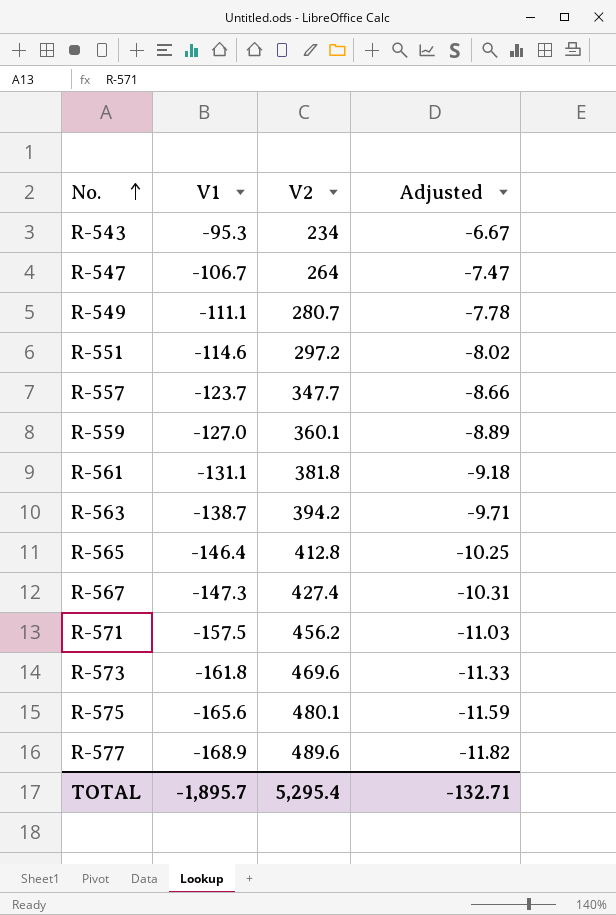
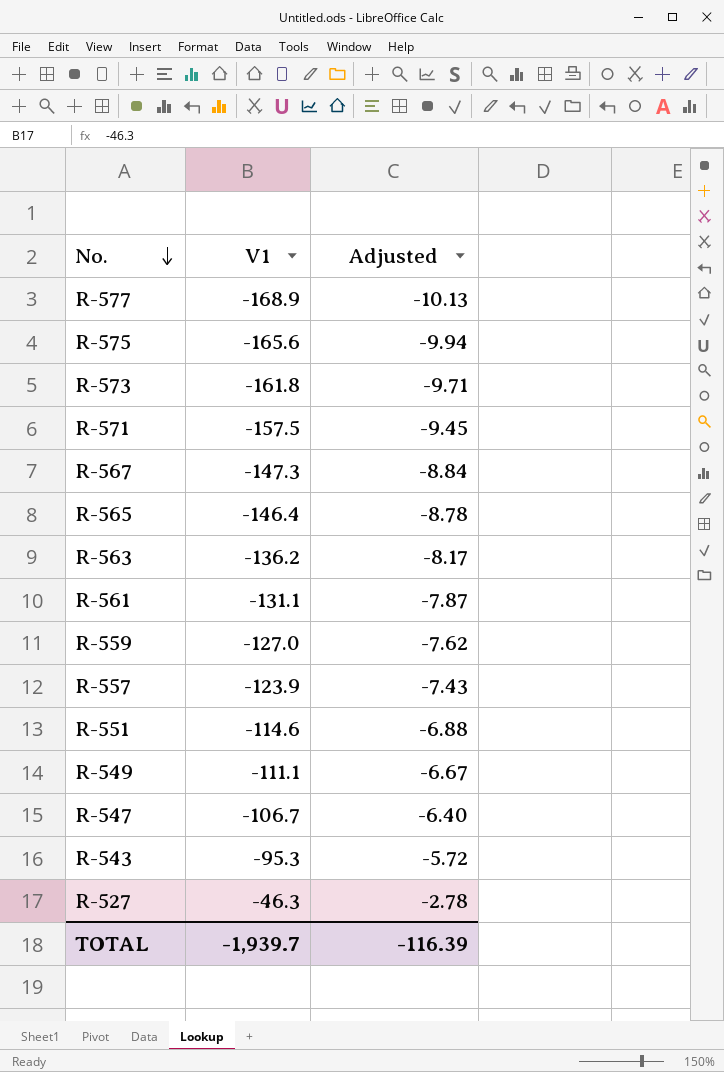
row order: No. ascending -> No. descending
column V2 | position: 3 -> none
column Adjusted | formula: [V1] * 0.07 -> [V1] * 0.06
R-563 | V1: -138.7 -> -136.2
R-557 | V1: -123.7 -> -123.9
row R-527: none -> -46.3 | -2.78
TOTAL | V1: -1,895.7 -> -1,939.7
TOTAL | Adjusted: -132.71 -> -116.39

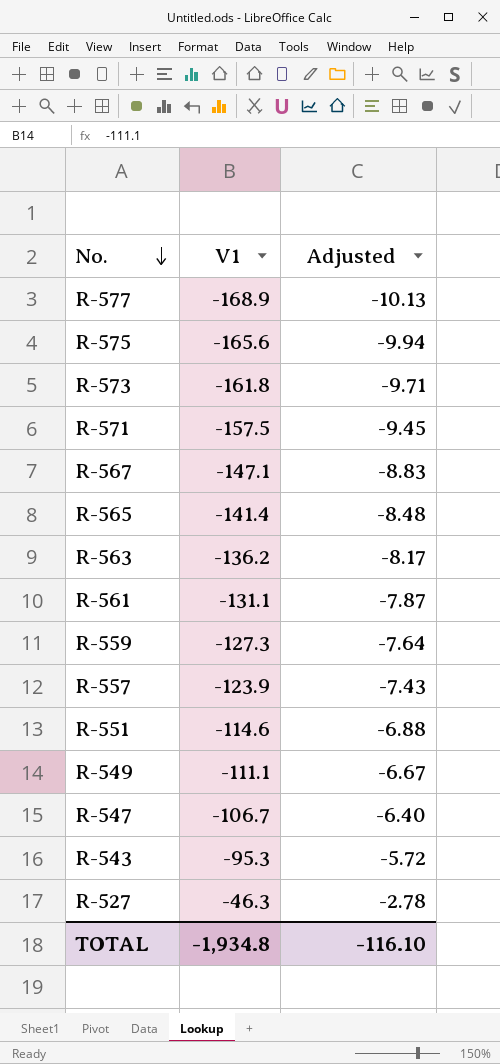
R-567 | V1: -147.3 -> -147.1
R-567 | Adjusted: -8.84 -> -8.83
R-565 | V1: -146.4 -> -141.4
R-565 | Adjusted: -8.78 -> -8.48
R-559 | V1: -127.0 -> -127.3
R-559 | Adjusted: -7.62 -> -7.64
TOTAL | V1: -1,939.7 -> -1,934.8
TOTAL | Adjusted: -116.39 -> -116.10

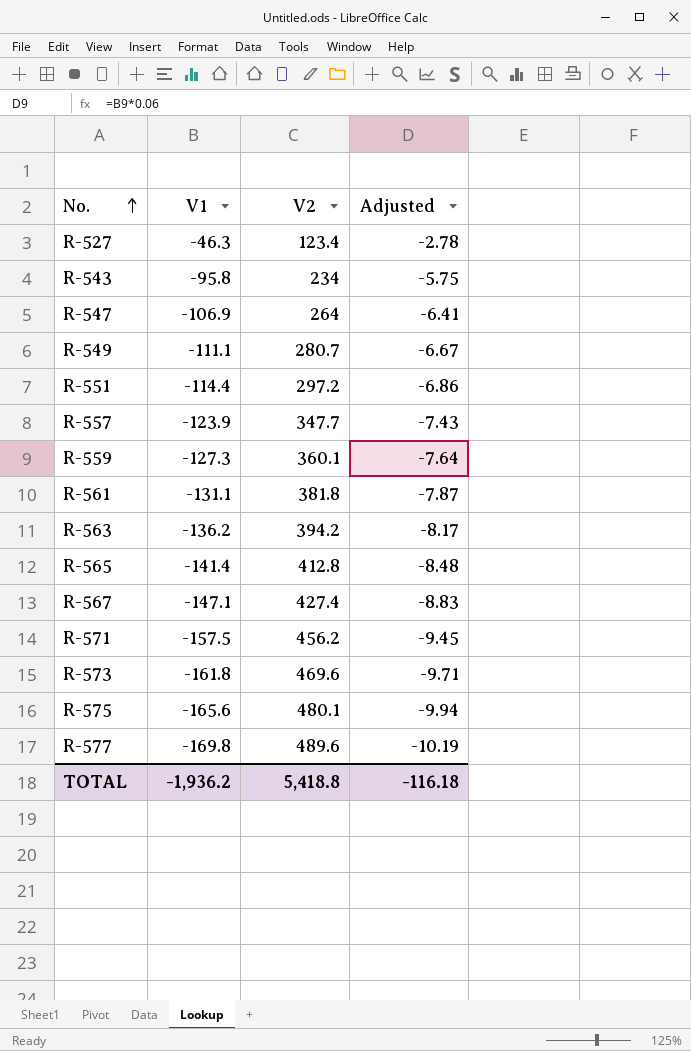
row order: No. descending -> No. ascending
column V2 | position: none -> 3
R-543 | V1: -95.3 -> -95.8
R-543 | Adjusted: -5.72 -> -5.75
R-547 | V1: -106.7 -> -106.9
R-547 | Adjusted: -6.40 -> -6.41
R-551 | V1: -114.6 -> -114.4
R-551 | Adjusted: -6.88 -> -6.86
R-577 | V1: -168.9 -> -169.8
R-577 | Adjusted: -10.13 -> -10.19
TOTAL | V1: -1,934.8 -> -1,936.2
TOTAL | Adjusted: -116.10 -> -116.18

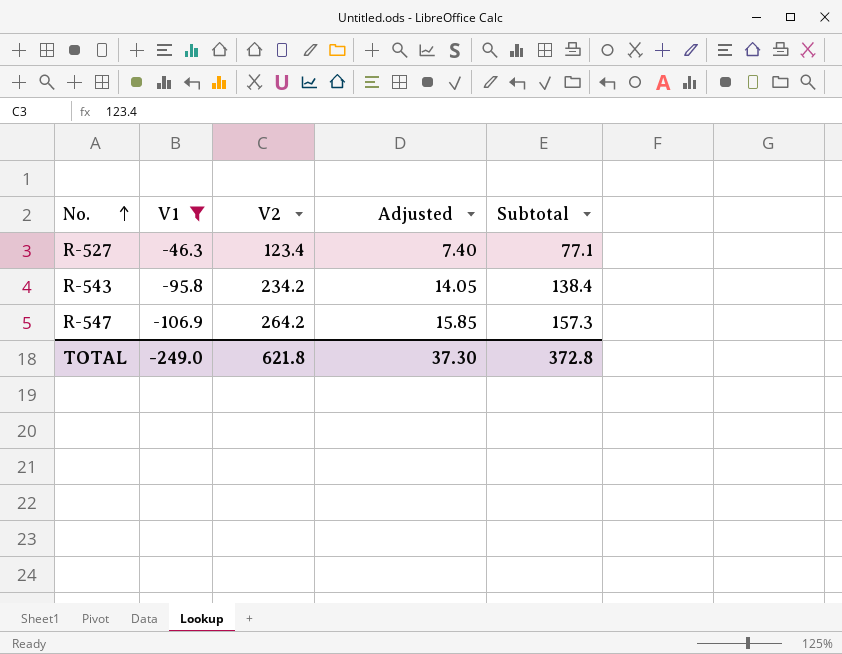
filter: none -> V1 >= -106.9
column Adjusted | formula: [V1] * 0.06 -> [V2] * 0.06
column Subtotal | formula: none -> [V1] + [V2]
R-543 | V2: 234 -> 234.2
R-547 | V2: 264 -> 264.2
TOTAL | V1: -1,936.2 -> -249.0
TOTAL | V2: 5,418.8 -> 621.8
TOTAL | Adjusted: -116.18 -> 37.30

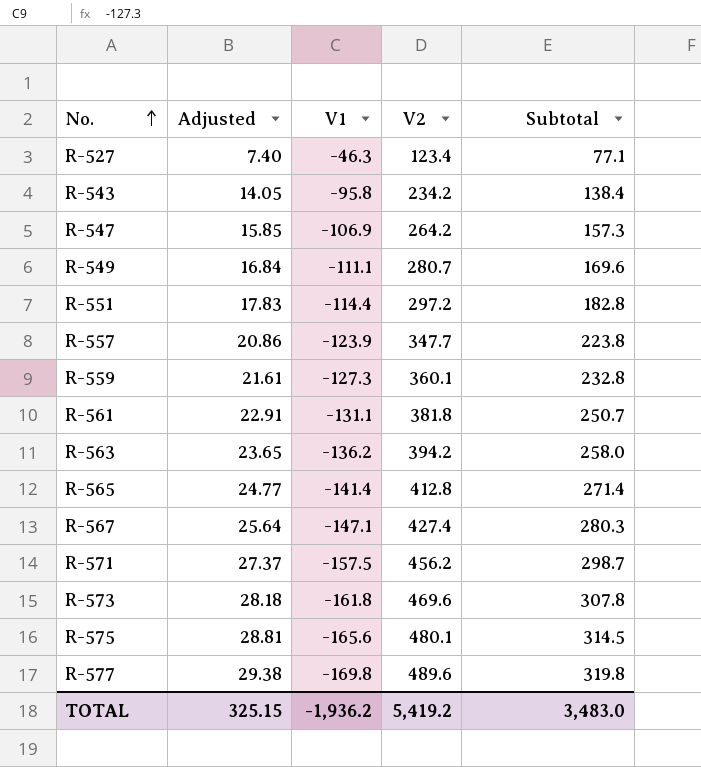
filter: V1 >= -106.9 -> none
column Adjusted | position: 4 -> 2
TOTAL | Adjusted: 37.30 -> 325.15
TOTAL | V1: -249.0 -> -1,936.2
TOTAL | V2: 621.8 -> 5,419.2
TOTAL | Subtotal: 372.8 -> 3,483.0

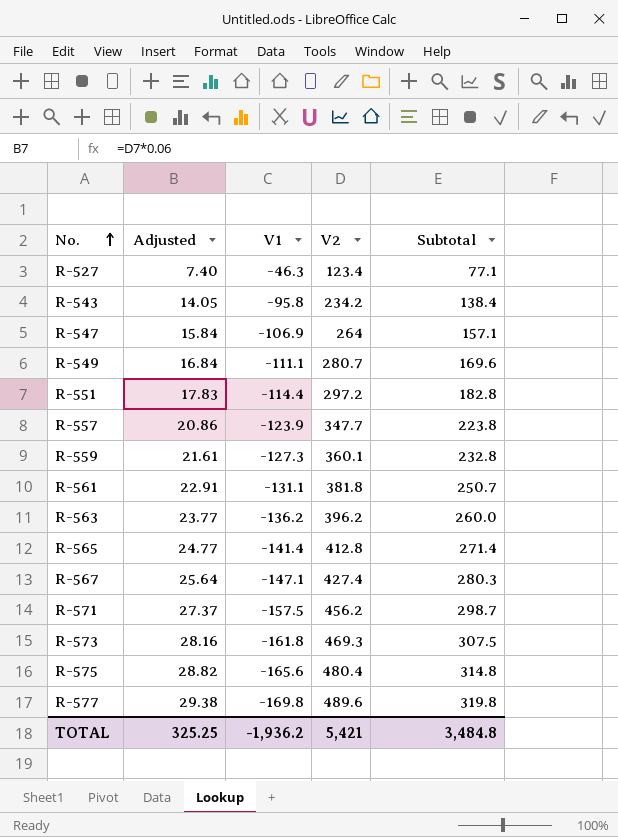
R-547 | Adjusted: 15.85 -> 15.84
R-547 | V2: 264.2 -> 264
R-547 | Subtotal: 157.3 -> 157.1
R-563 | Adjusted: 23.65 -> 23.77
R-563 | V2: 394.2 -> 396.2
R-563 | Subtotal: 258.0 -> 260.0
R-573 | Adjusted: 28.18 -> 28.16
R-573 | V2: 469.6 -> 469.3
R-573 | Subtotal: 307.8 -> 307.5
R-575 | Adjusted: 28.81 -> 28.82
R-575 | V2: 480.1 -> 480.4
R-575 | Subtotal: 314.5 -> 314.8
TOTAL | Adjusted: 325.15 -> 325.25
TOTAL | V2: 5,419.2 -> 5,421
TOTAL | Subtotal: 3,483.0 -> 3,484.8

